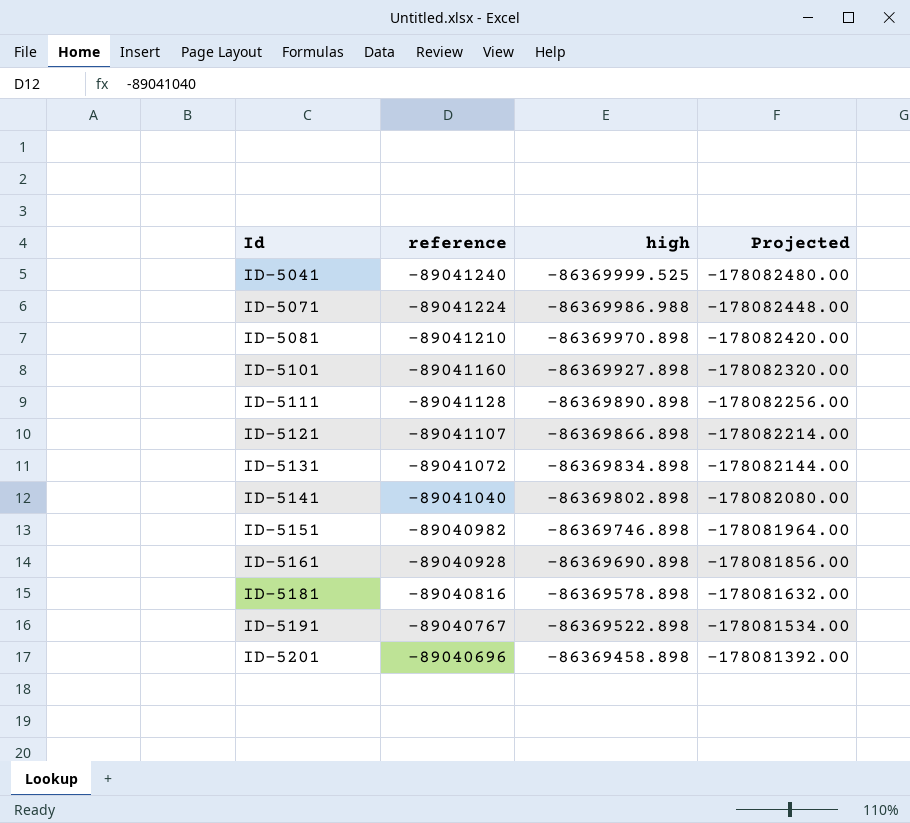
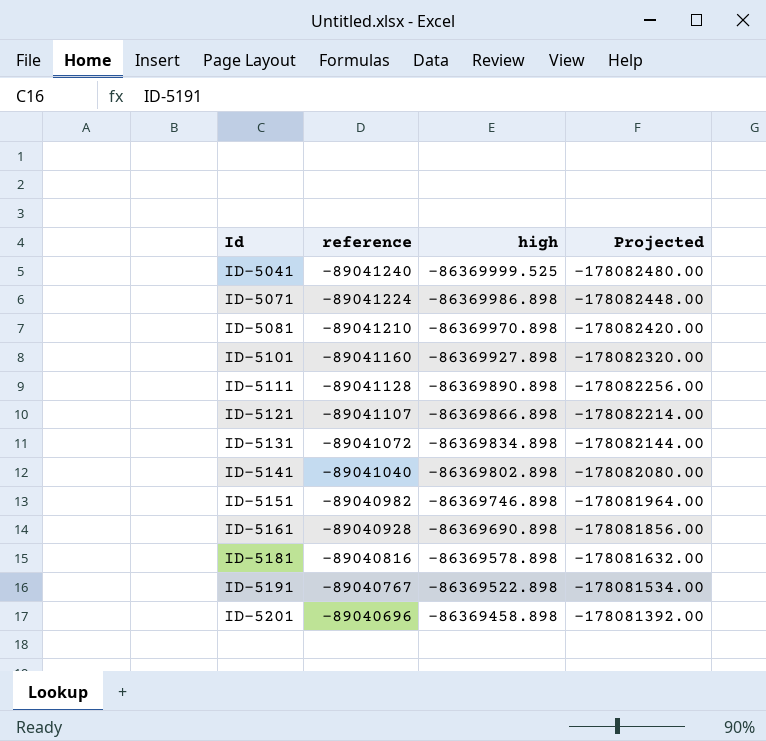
ID-5071 | high: -86369986.988 -> -86369986.898

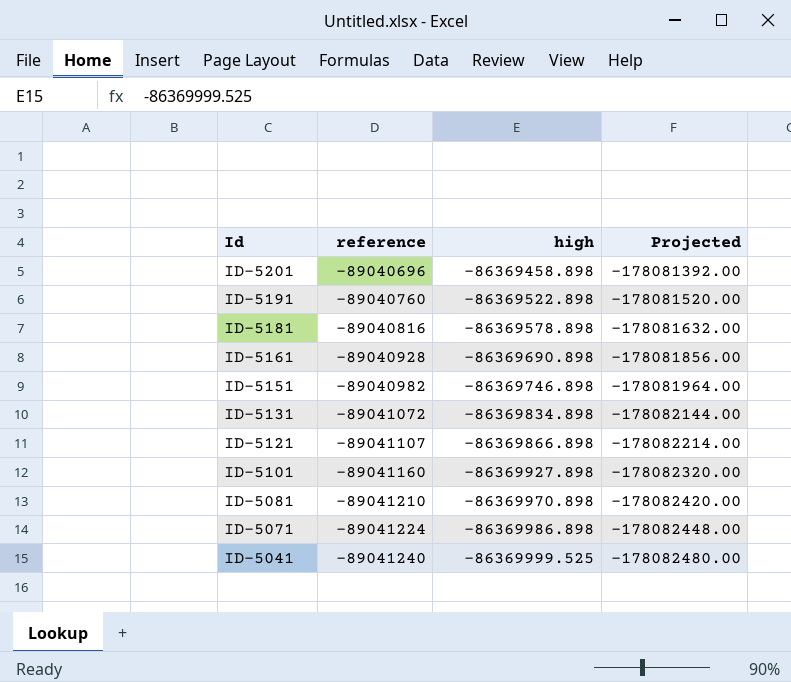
row order: Id ascending -> Id descending
row ID-5111: -89041128 | -86369890.898 | -178082256.00 -> none
row ID-5141: -89041040 | -86369802.898 | -178082080.00 -> none
ID-5191 | reference: -89040767 -> -89040760
ID-5191 | Projected: -178081534.00 -> -178081520.00

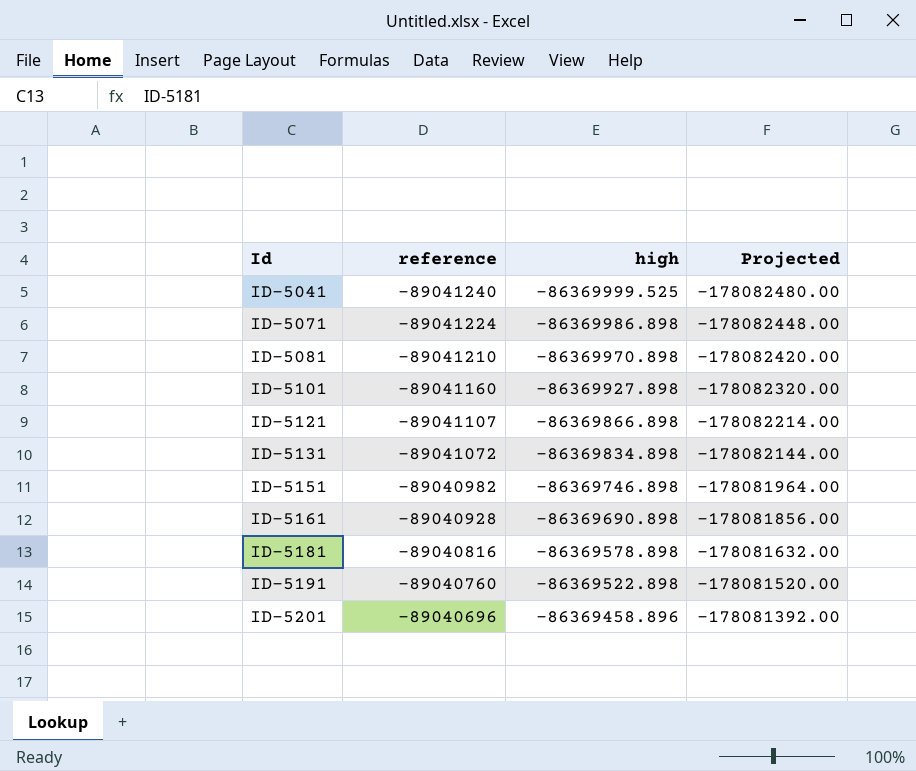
row order: Id descending -> Id ascending
ID-5201 | high: -86369458.898 -> -86369458.896

